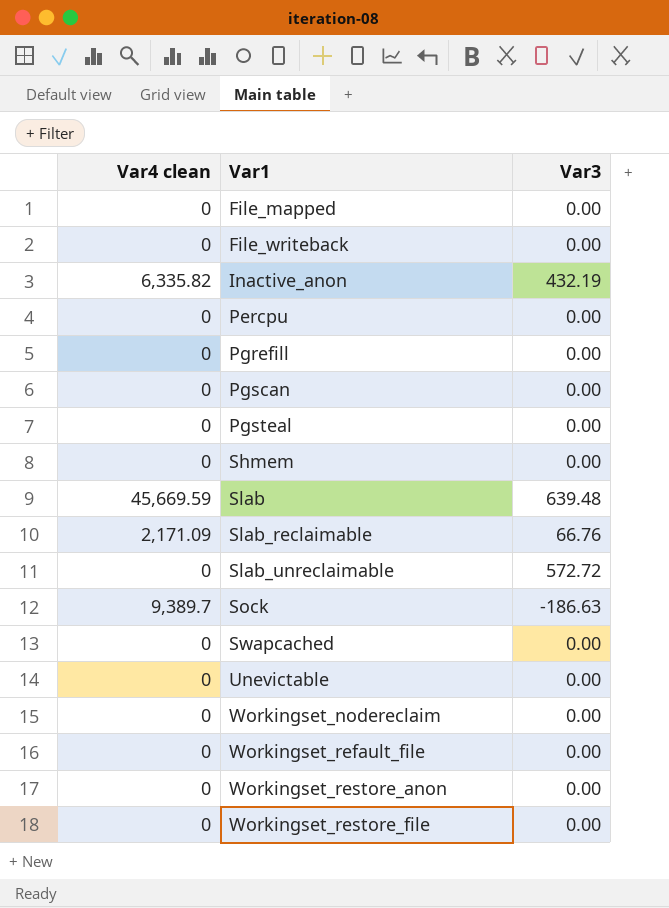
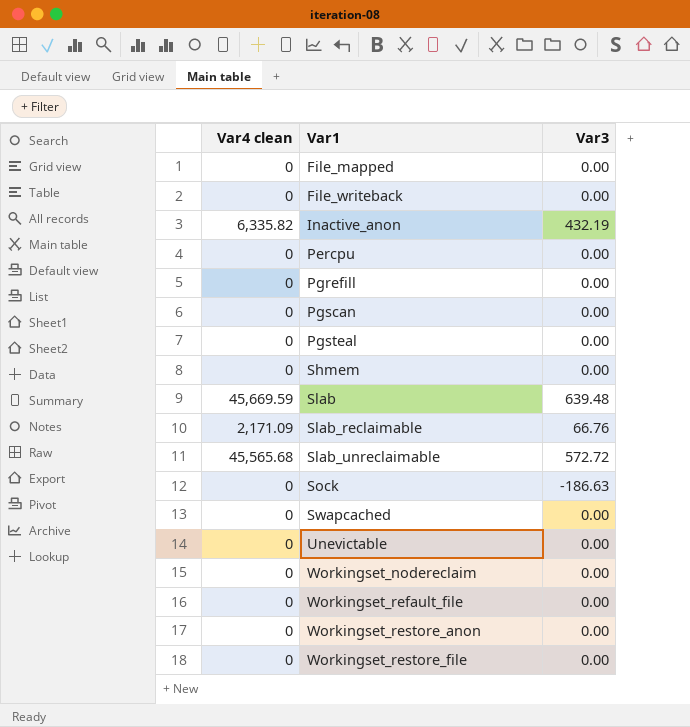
Slab_unreclaimable | Var4 clean: 0 -> 45,565.68
Sock | Var4 clean: 9,389.7 -> 0

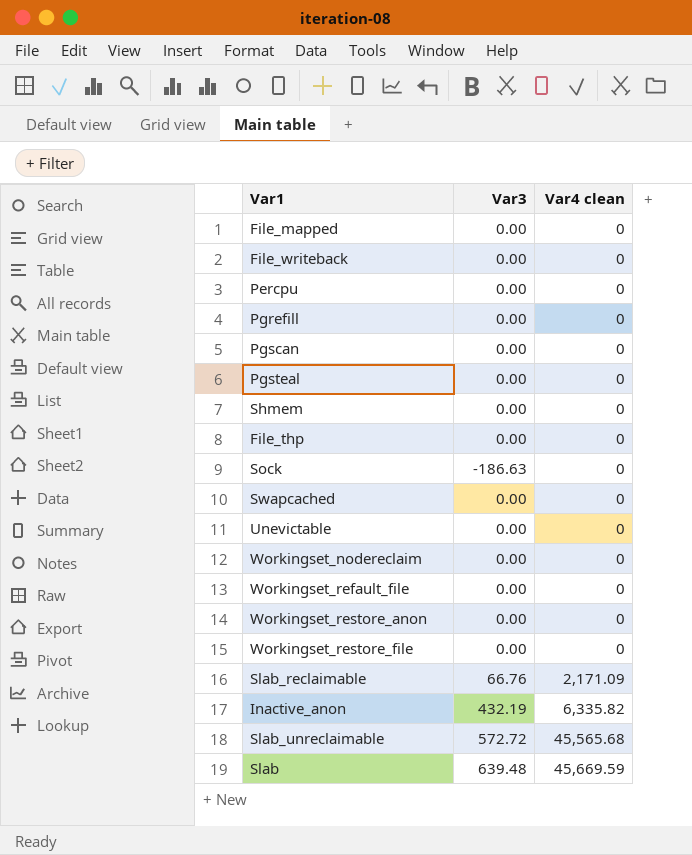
row order: Var1 ascending -> Var4 clean ascending
column Var4 clean | position: 1 -> 3
row File_thp: none -> 0.00 | 0

